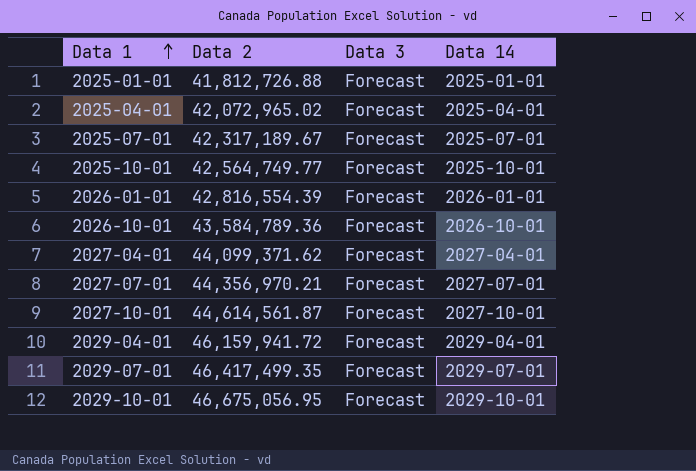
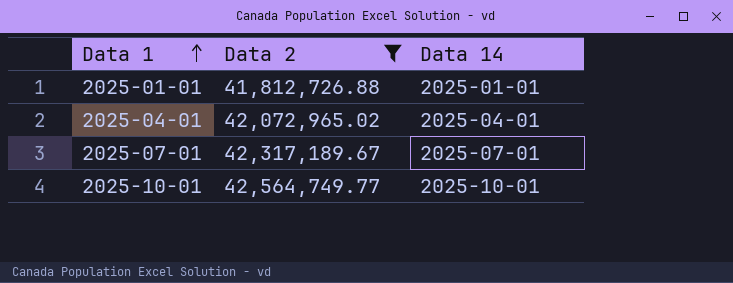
filter: none -> Data 2 <= 42,564,749.77
column Data 3 | position: 3 -> none

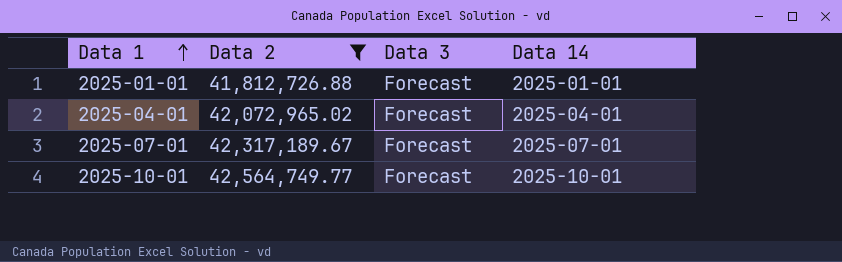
column Data 3 | position: none -> 3

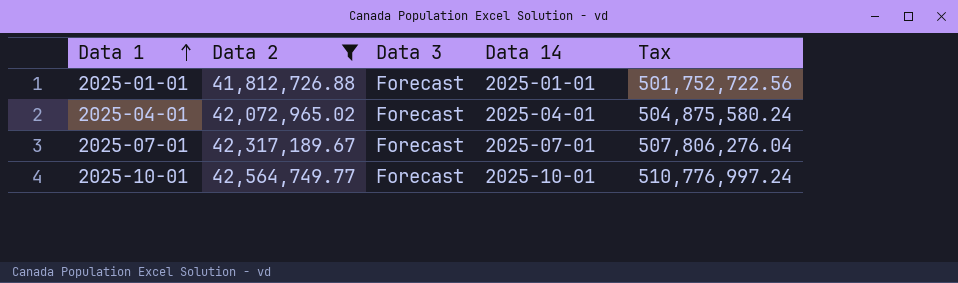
column Tax | formula: none -> [Data 2] * 12

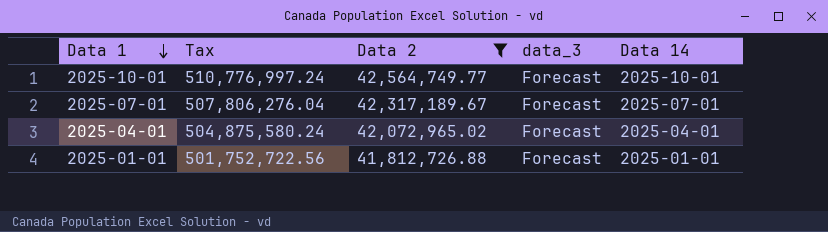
row order: Data 1 ascending -> Data 1 descending
column Tax | position: 5 -> 2
column name: Data 3 -> data_3

